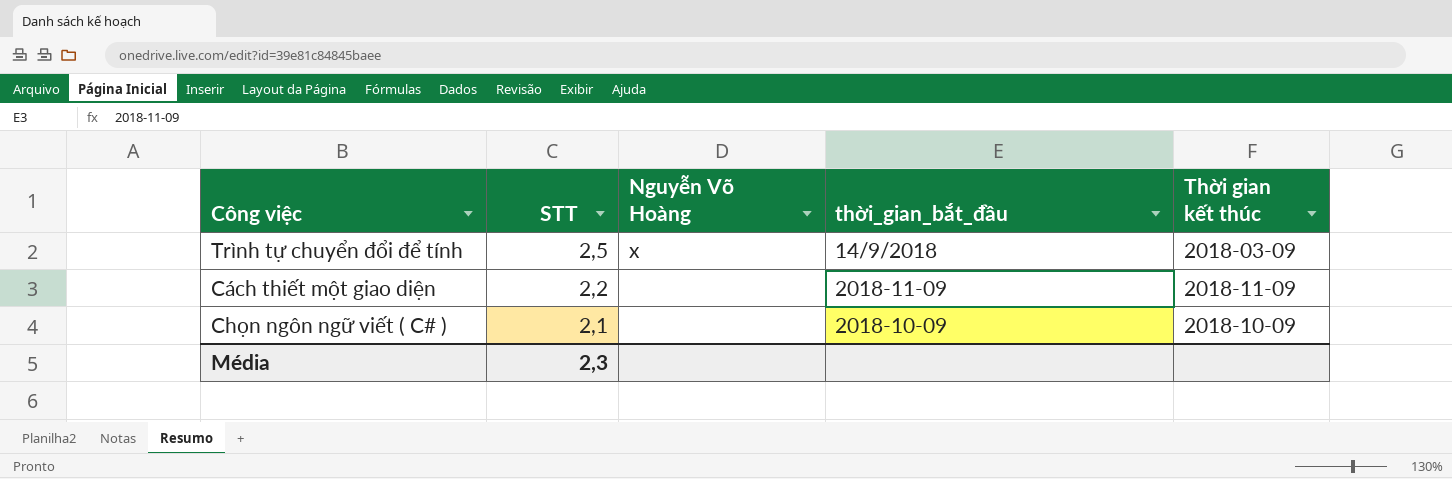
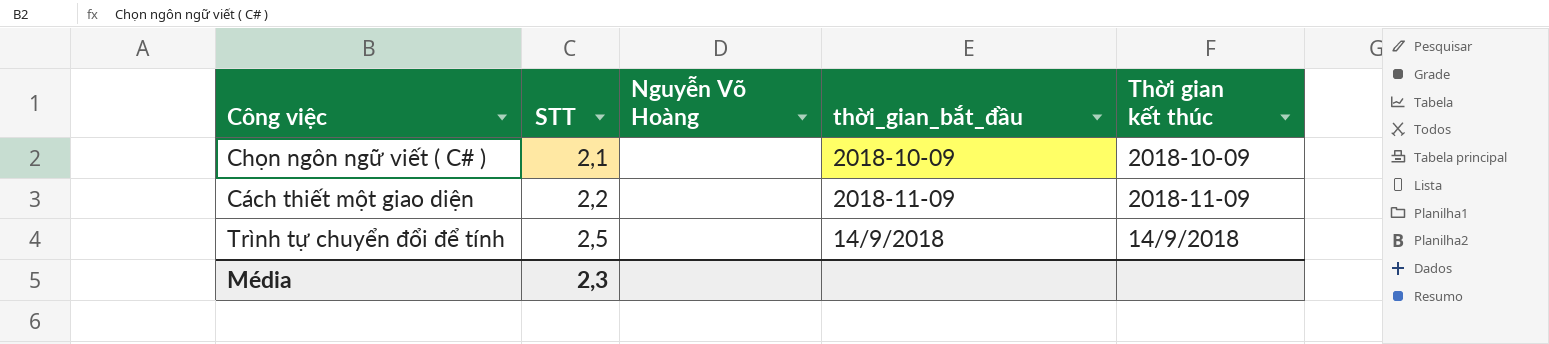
row order: STT descending -> STT ascending
Trình tự chuyển đổi để tính | Nguyễn Võ Hoàng: x -> none
Trình tự chuyển đổi để tính | Thời gian kết thúc: 2018-03-09 -> 14/9/2018

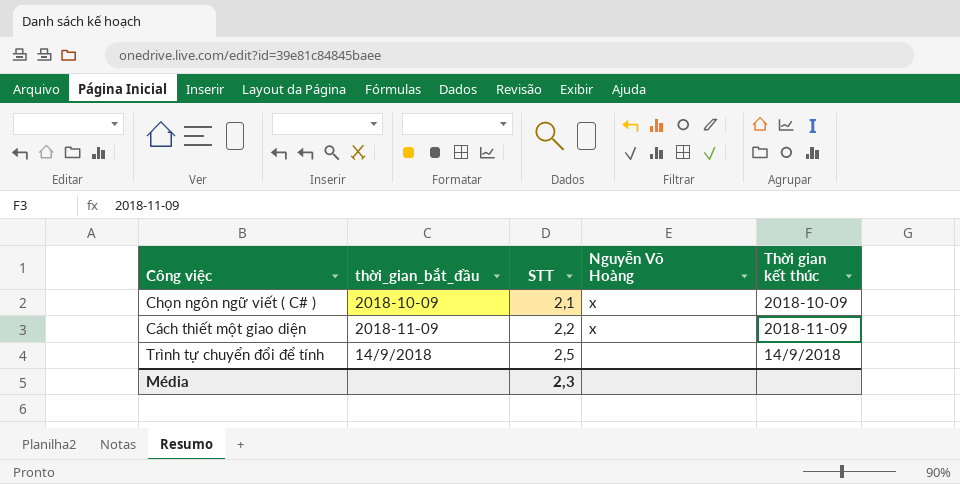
column thời_gian_bắt_đầu | position: 4 -> 2
Chọn ngôn ngữ viết ( C# ) | Nguyễn Võ Hoàng: none -> x
Cách thiết một giao diện | Nguyễn Võ Hoàng: none -> x

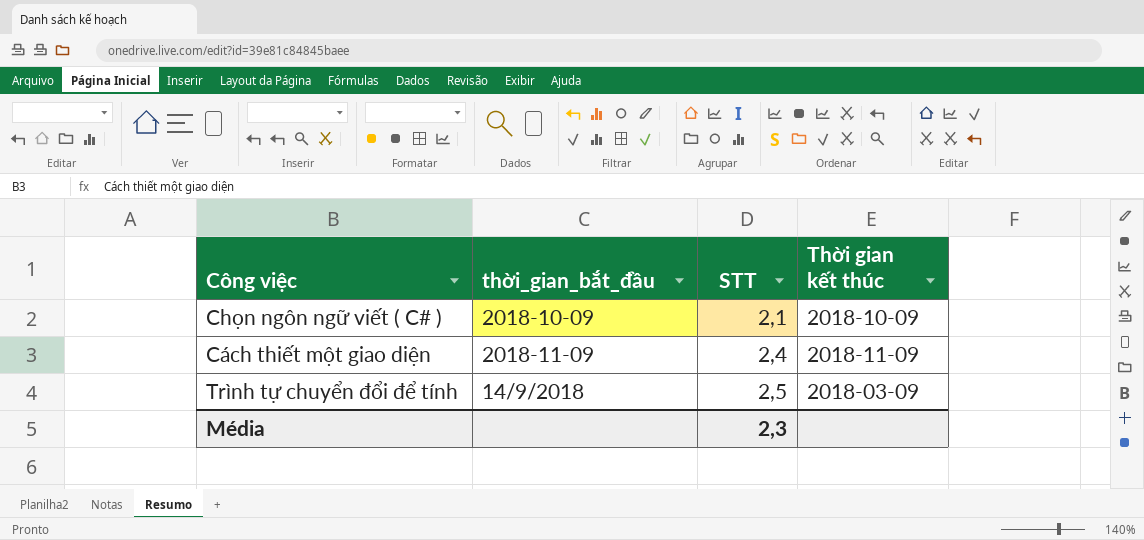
column Nguyễn Võ Hoàng | position: 4 -> none
Cách thiết một giao diện | STT: 2,2 -> 2,4
Trình tự chuyển đổi để tính | Thời gian kết thúc: 14/9/2018 -> 2018-03-09

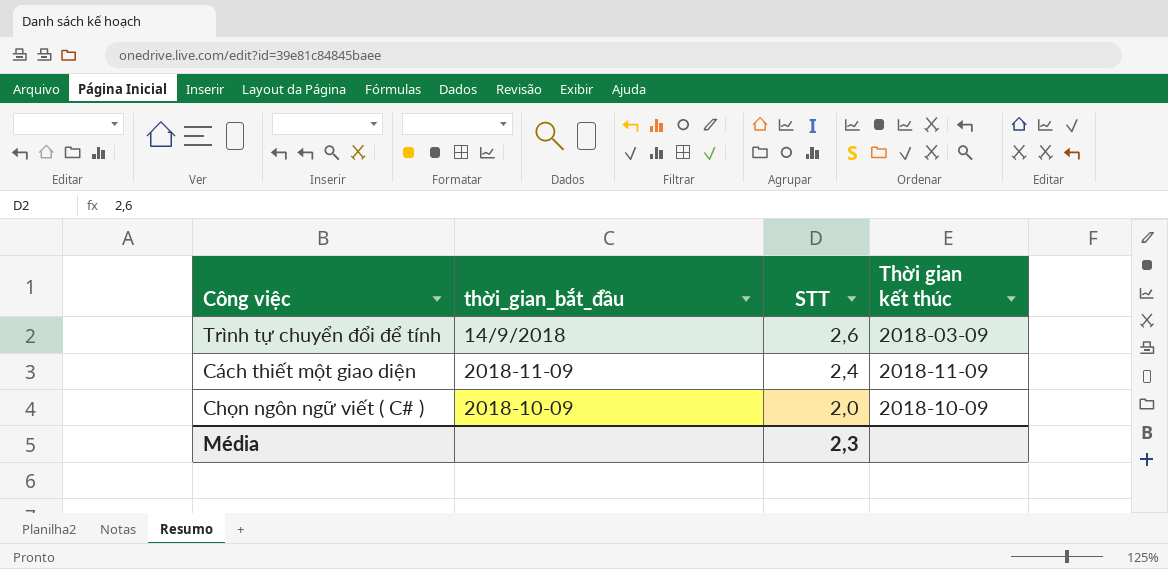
row order: STT ascending -> STT descending
Trình tự chuyển đổi để tính | STT: 2,5 -> 2,6
Chọn ngôn ngữ viết ( C# ) | STT: 2,1 -> 2,0

